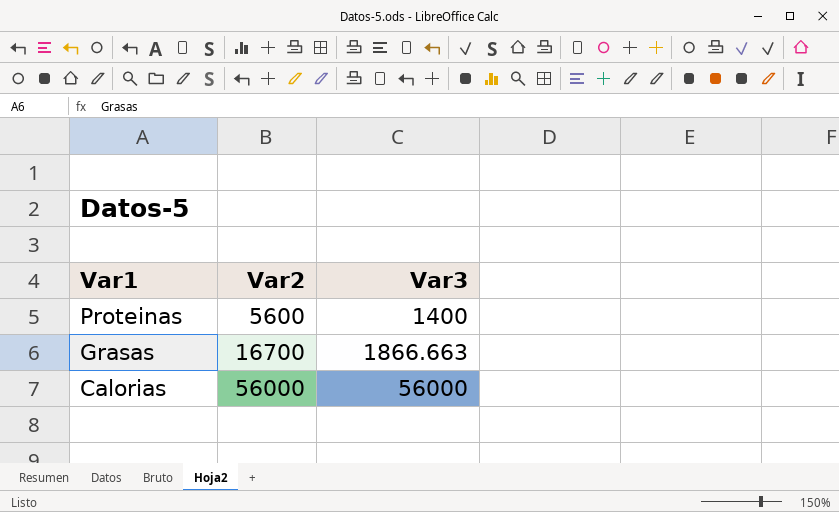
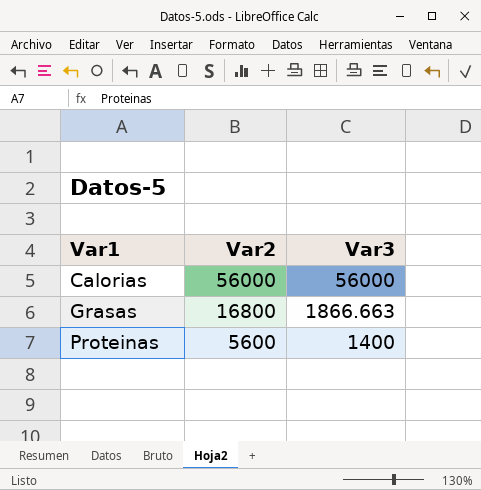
row order: Var1 descending -> Var1 ascending
Grasas | Var2: 16700 -> 16800

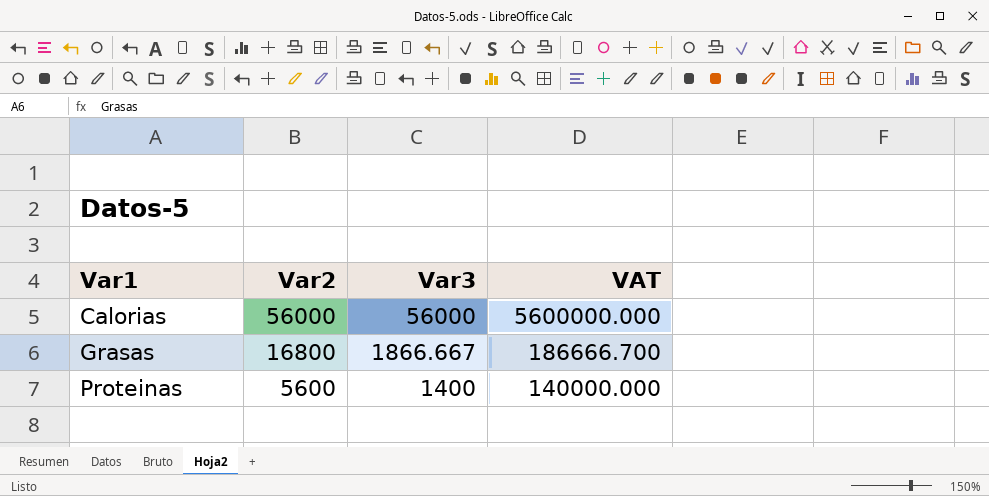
column VAT | formula: none -> [Var3] * 100
Grasas | Var3: 1866.663 -> 1866.667

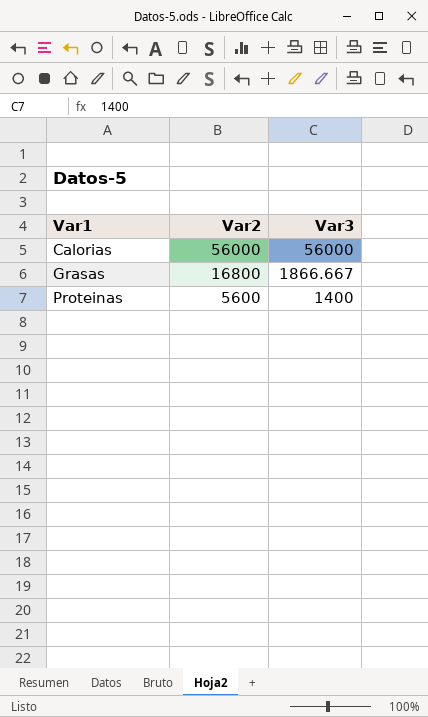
column VAT | formula: [Var3] * 100 -> none

